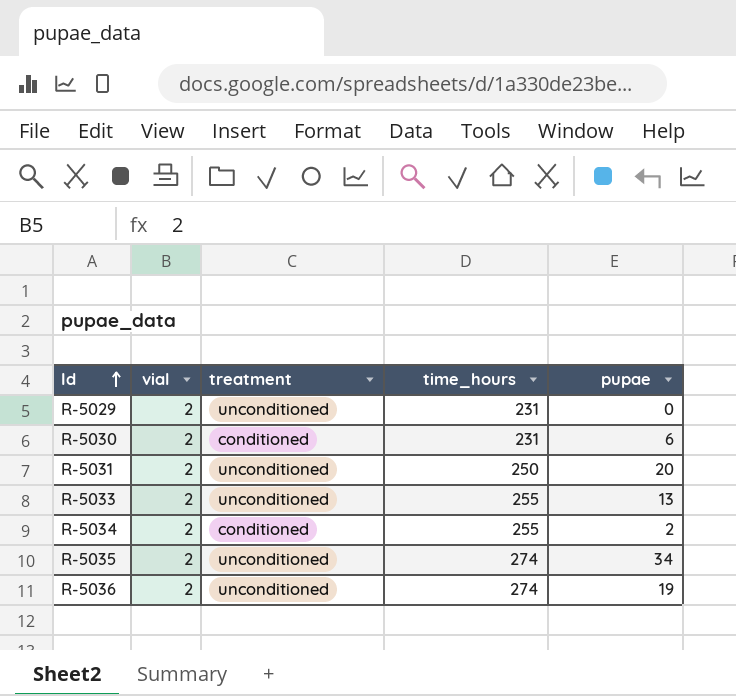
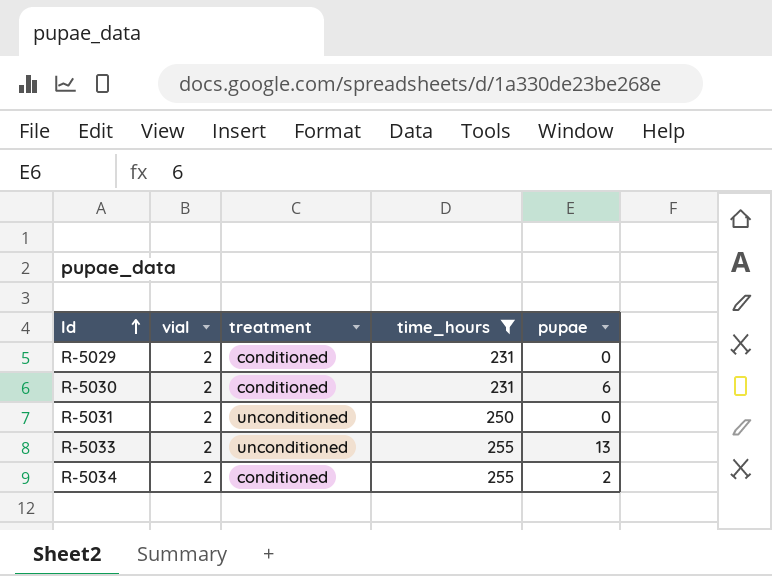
filter: none -> time_hours != 274
R-5029 | treatment: unconditioned -> conditioned
R-5031 | pupae: 20 -> 0

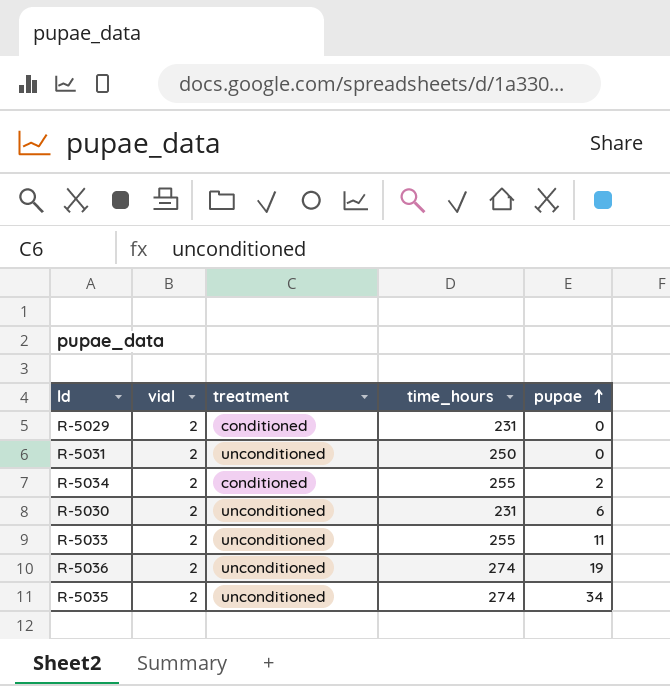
filter: time_hours != 274 -> none
row order: Id ascending -> pupae ascending
R-5030 | treatment: conditioned -> unconditioned
R-5033 | pupae: 13 -> 11

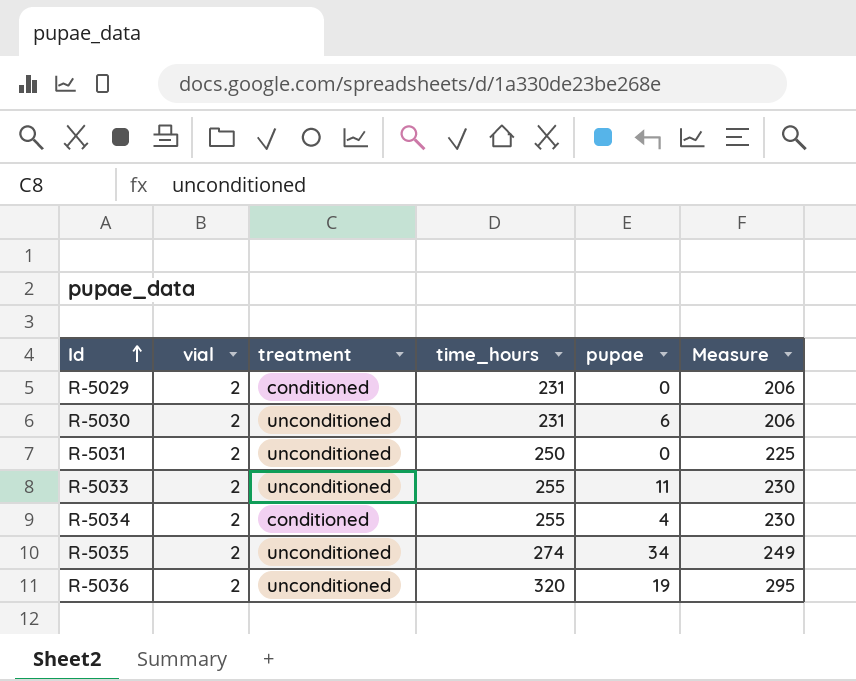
row order: pupae ascending -> Id ascending
column Measure | formula: none -> [time_hours] - 25
R-5034 | pupae: 2 -> 4
R-5036 | time_hours: 274 -> 320

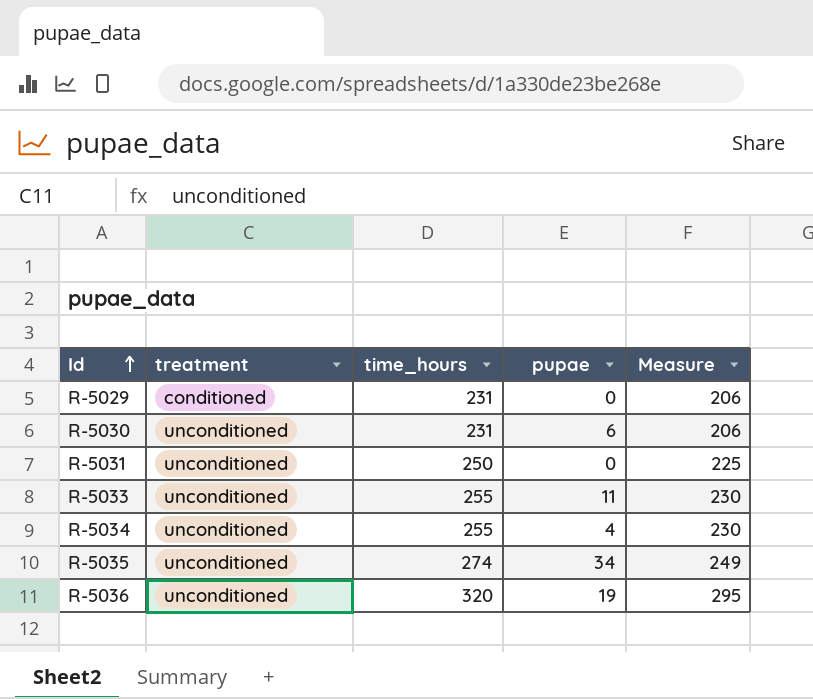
column vial | position: 2 -> none
R-5034 | treatment: conditioned -> unconditioned

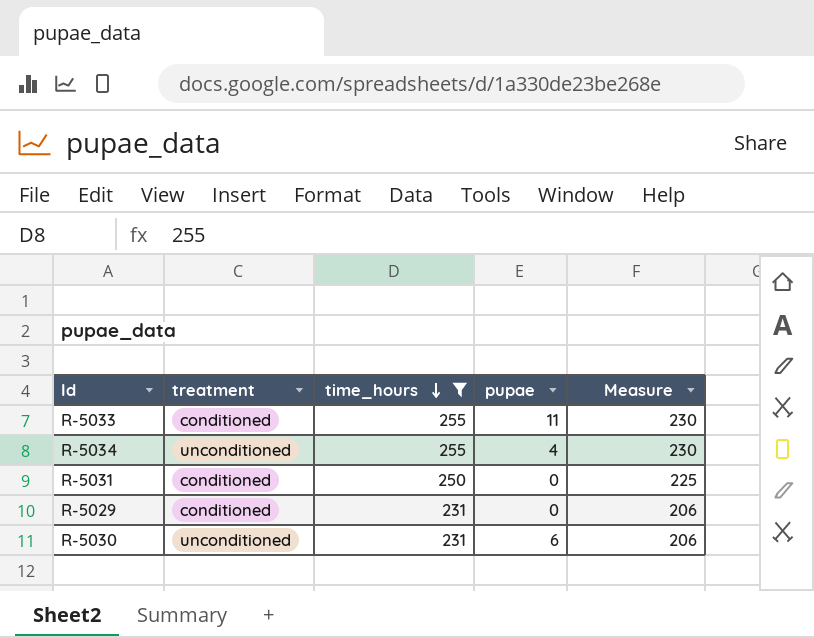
filter: none -> time_hours <= 255
row order: Id ascending -> time_hours descending
R-5033 | treatment: unconditioned -> conditioned
R-5031 | treatment: unconditioned -> conditioned

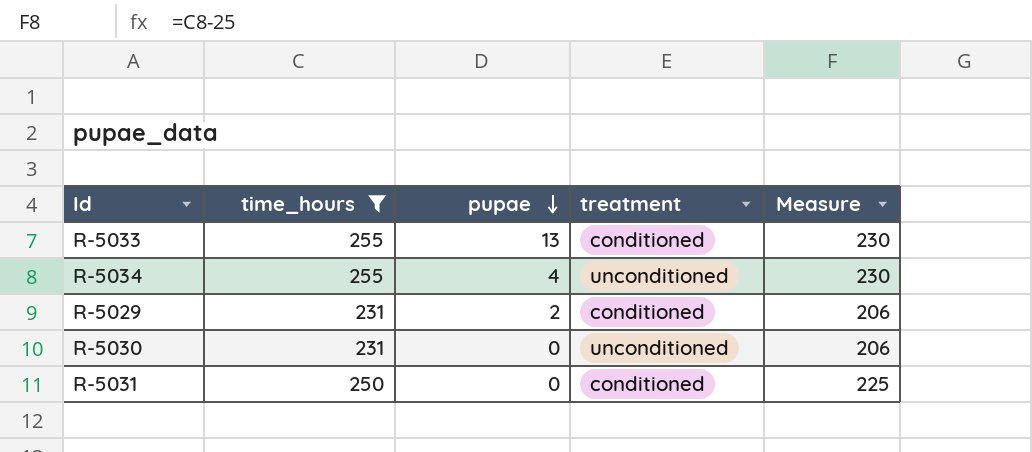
row order: time_hours descending -> pupae descending
column treatment | position: 2 -> 4
R-5033 | pupae: 11 -> 13
R-5029 | pupae: 0 -> 2
R-5030 | pupae: 6 -> 0

